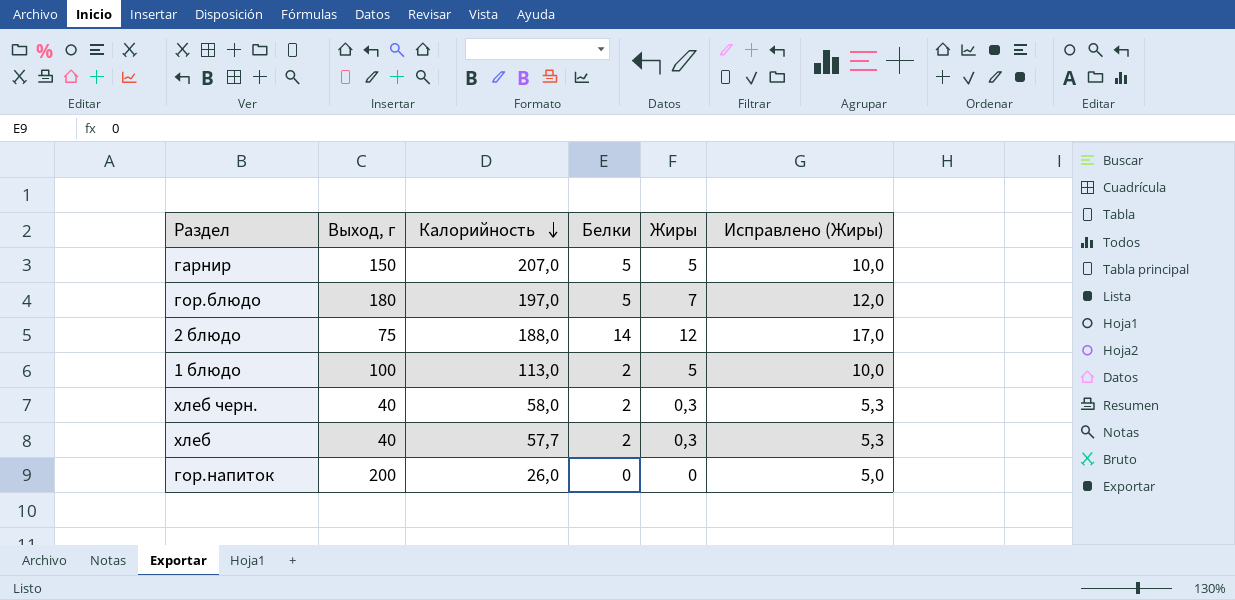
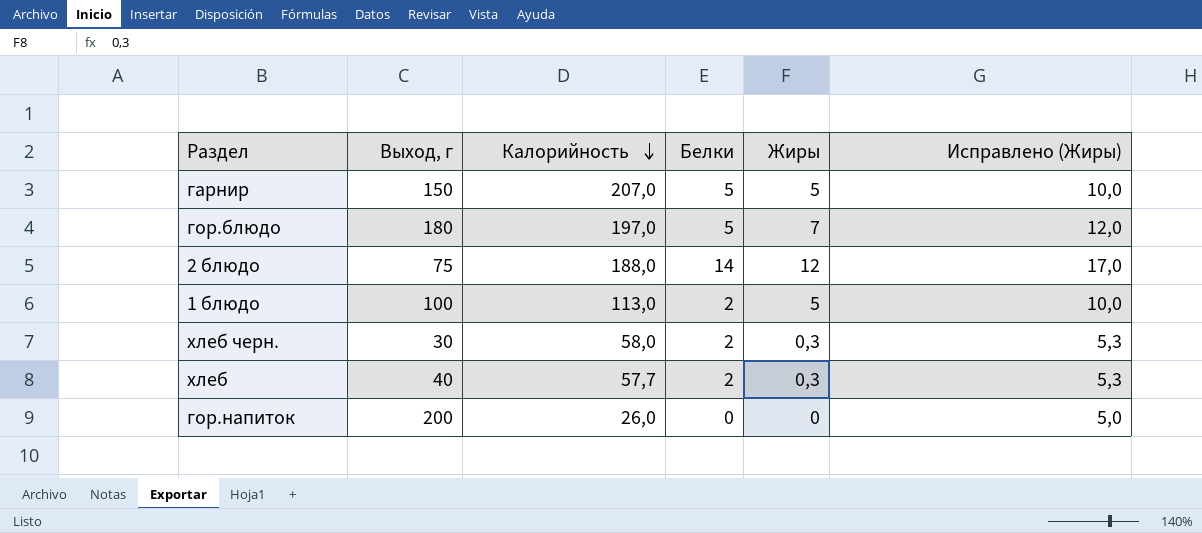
хлеб черн. | Выход, г: 40 -> 30

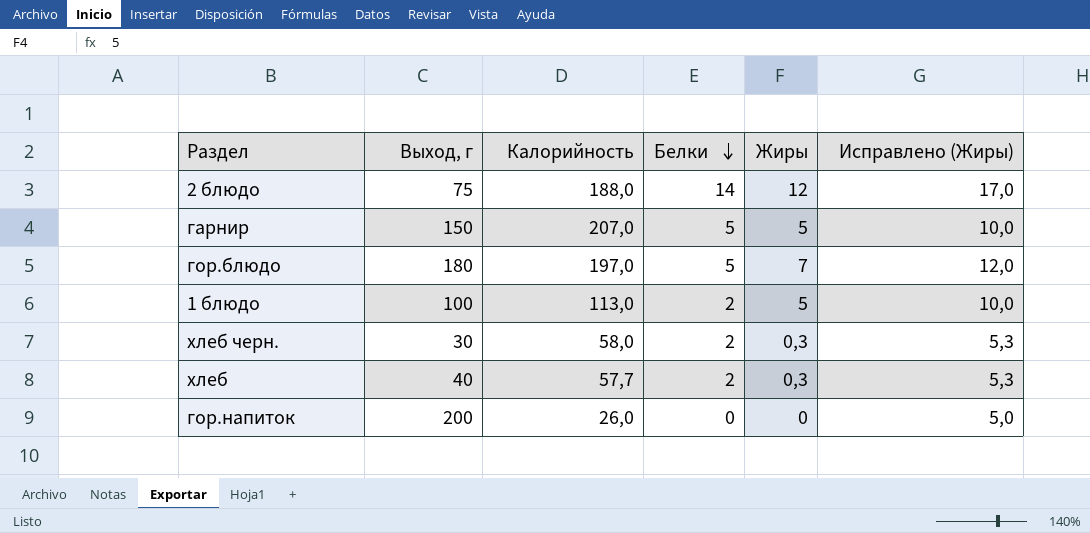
row order: Калорийность descending -> Белки descending

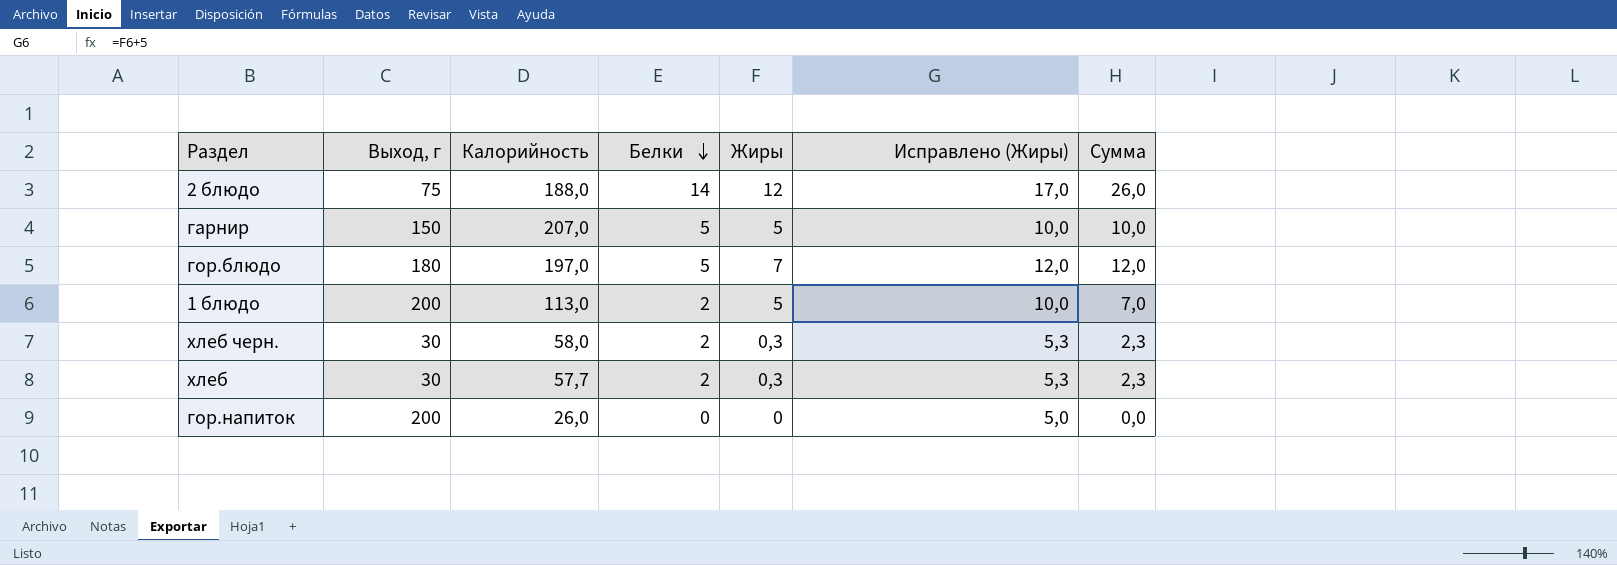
column Сумма | formula: none -> [Белки] + [Жиры]
1 блюдо | Выход, г: 100 -> 200
хлеб | Выход, г: 40 -> 30

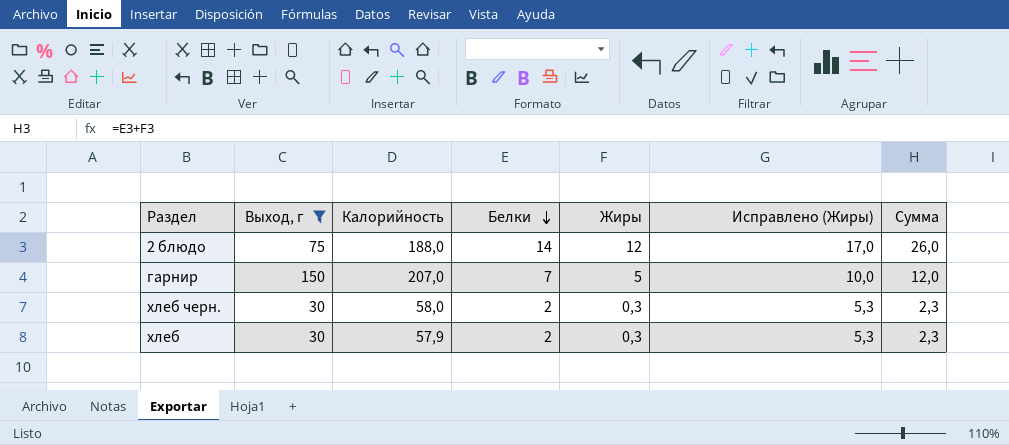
filter: none -> Выход, г <= 150
гарнир | Белки: 5 -> 7
гарнир | Сумма: 10,0 -> 12,0
хлеб | Калорийность: 57,7 -> 57,9

